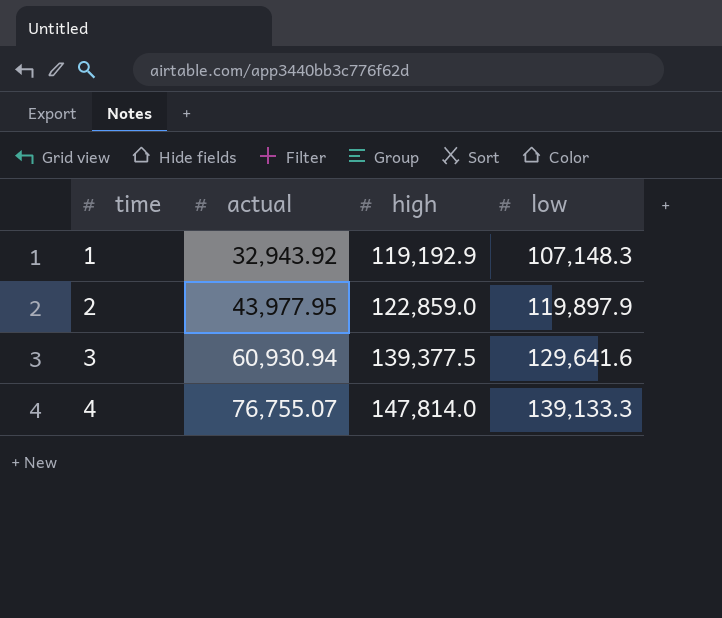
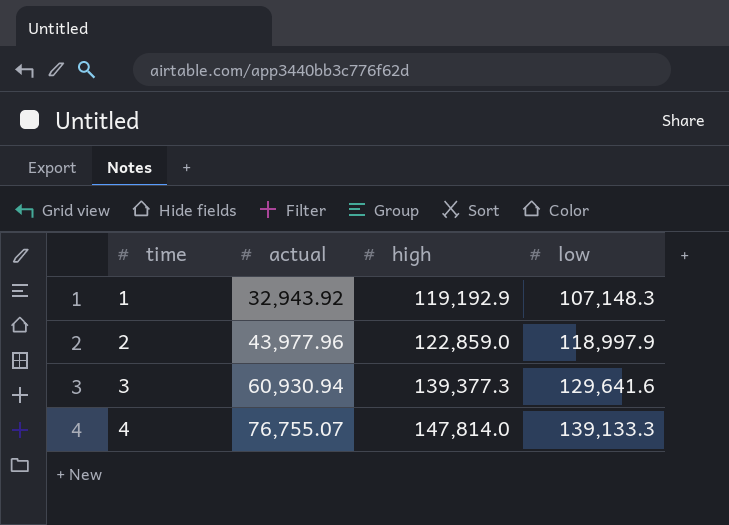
2 | actual: 43,977.95 -> 43,977.96
2 | low: 119,897.9 -> 118,997.9
3 | high: 139,377.5 -> 139,377.3

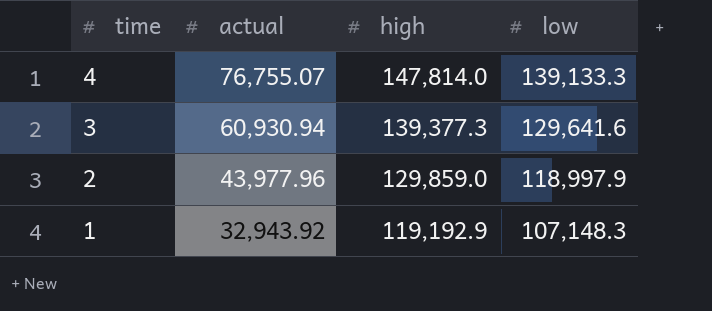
row order: time ascending -> time descending
2 | high: 122,859.0 -> 129,859.0

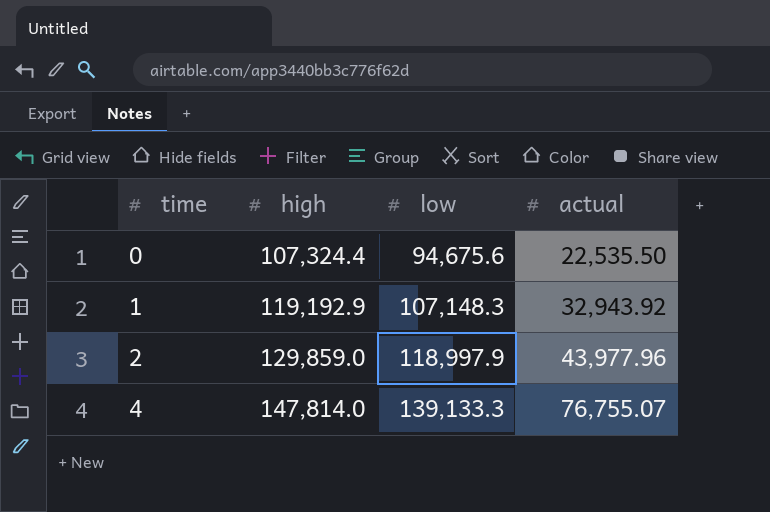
row order: time descending -> time ascending
column actual | position: 2 -> 4
row 3: 60,930.94 | 139,377.3 | 129,641.6 -> none
row 0: none -> 107,324.4 | 94,675.6 | 22,535.50

